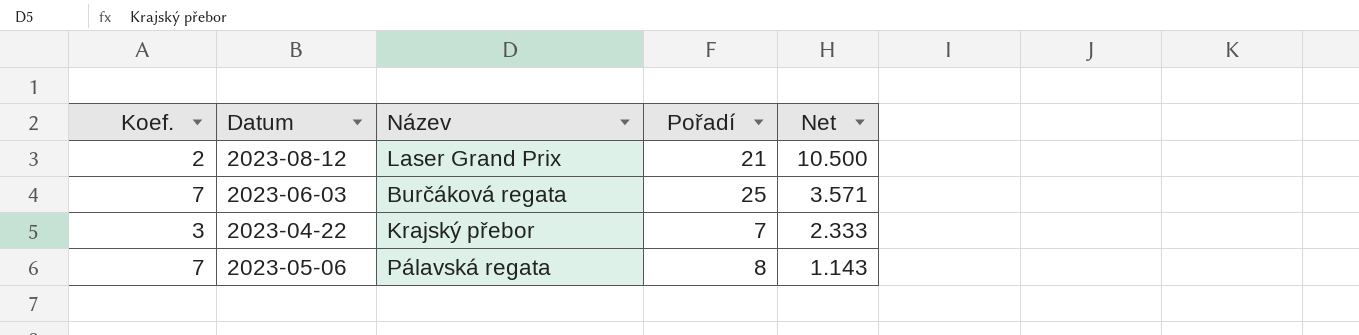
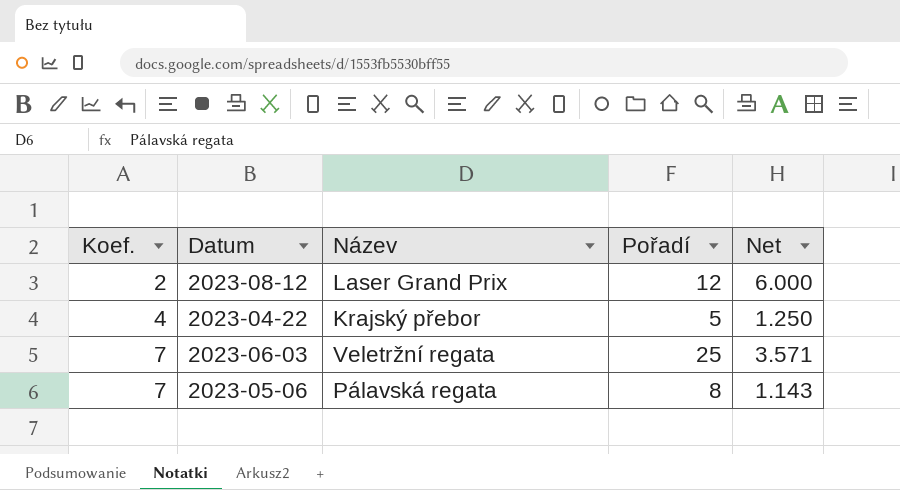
row order: Net descending -> Koef. ascending
2023-08-12 | Pořadí: 21 -> 12
2023-08-12 | Net: 10.500 -> 6.000
2023-04-22 | Koef.: 3 -> 4
2023-04-22 | Pořadí: 7 -> 5
2023-04-22 | Net: 2.333 -> 1.250
2023-06-03 | Název: Burčáková regata -> Veletržní regata

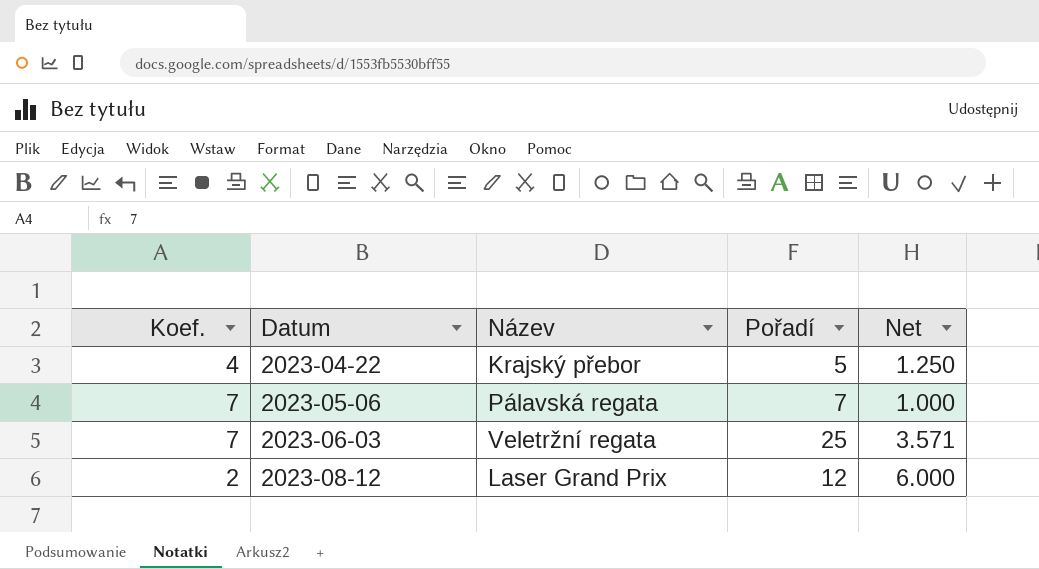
row order: Koef. ascending -> Datum ascending
2023-05-06 | Pořadí: 8 -> 7
2023-05-06 | Net: 1.143 -> 1.000

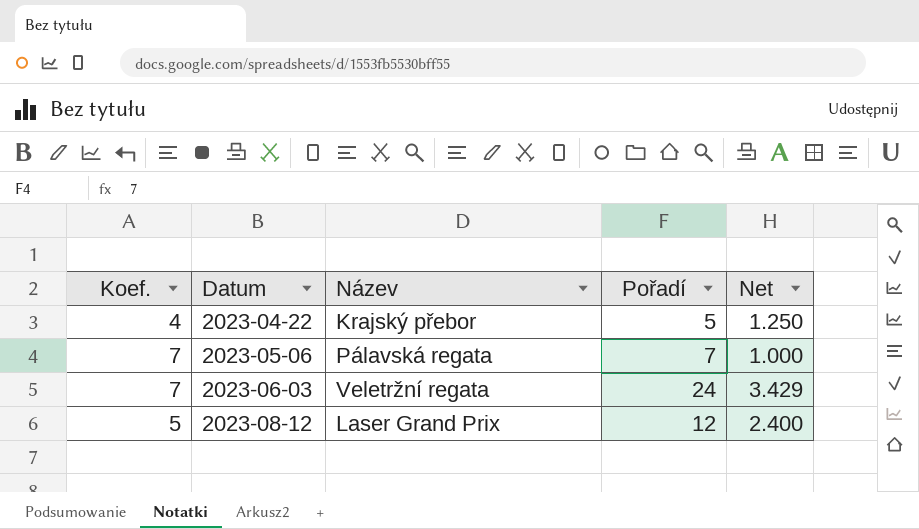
2023-06-03 | Pořadí: 25 -> 24
2023-06-03 | Net: 3.571 -> 3.429
2023-08-12 | Koef.: 2 -> 5
2023-08-12 | Net: 6.000 -> 2.400

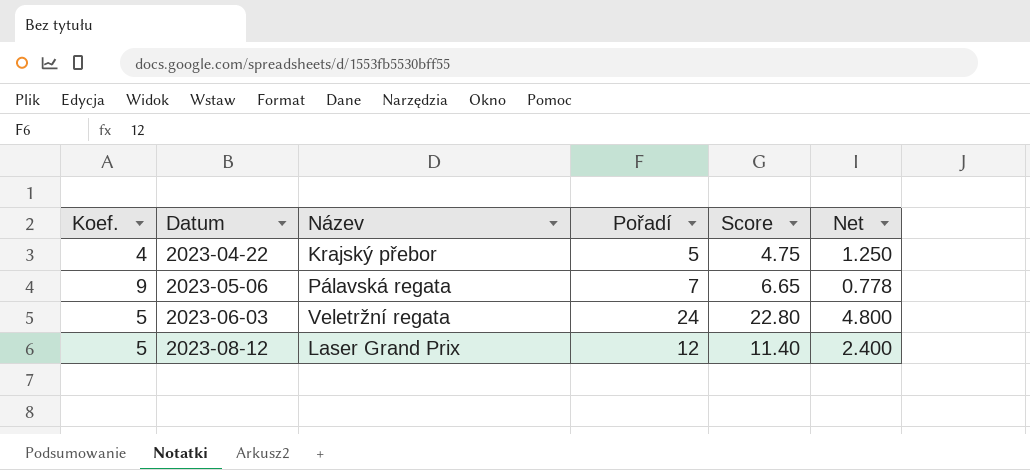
column Score | formula: none -> [Pořadí] * 0.95
2023-05-06 | Koef.: 7 -> 9
2023-05-06 | Net: 1.000 -> 0.778
2023-06-03 | Koef.: 7 -> 5
2023-06-03 | Net: 3.429 -> 4.800

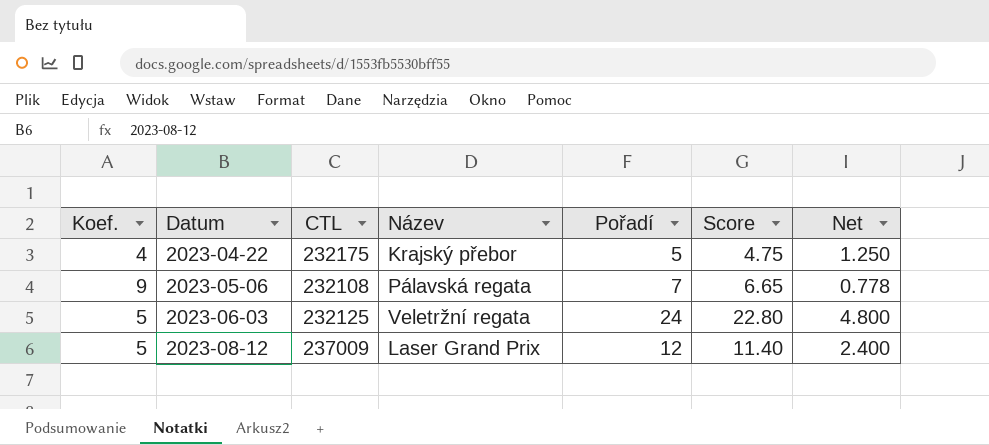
column CTL | position: none -> 3

